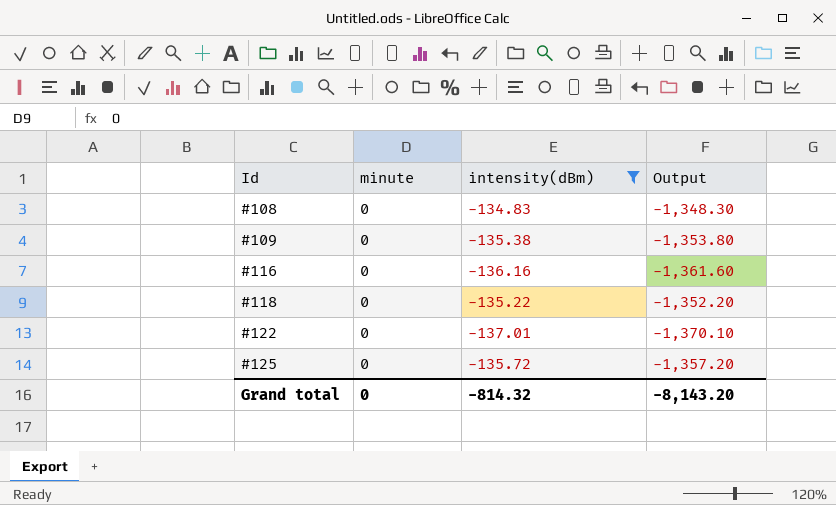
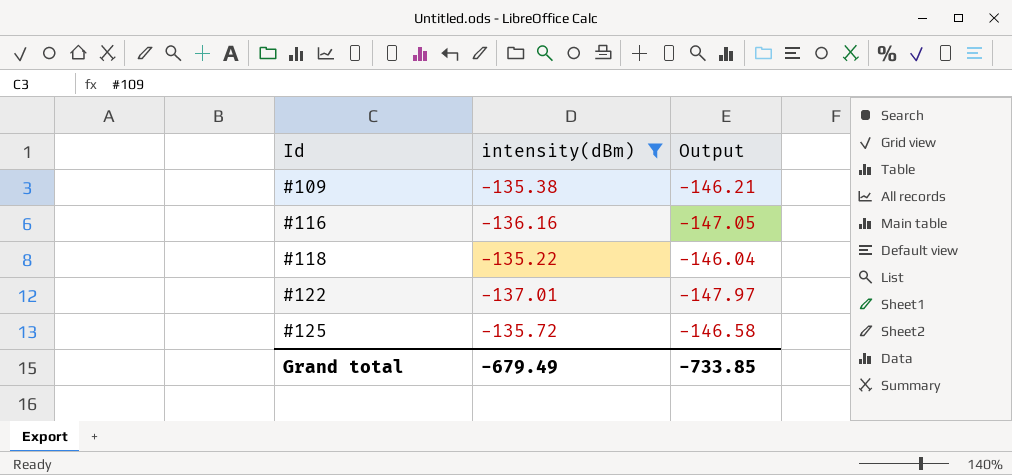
column minute | position: 2 -> none
column Output | formula: [intensity(dBm)] * 10 -> [intensity(dBm)] * 1.08
row #108: 0 | -134.83 | -1,348.30 -> none
Grand total | intensity(dBm): -814.32 -> -679.49
Grand total | Output: -8,143.20 -> -733.85

